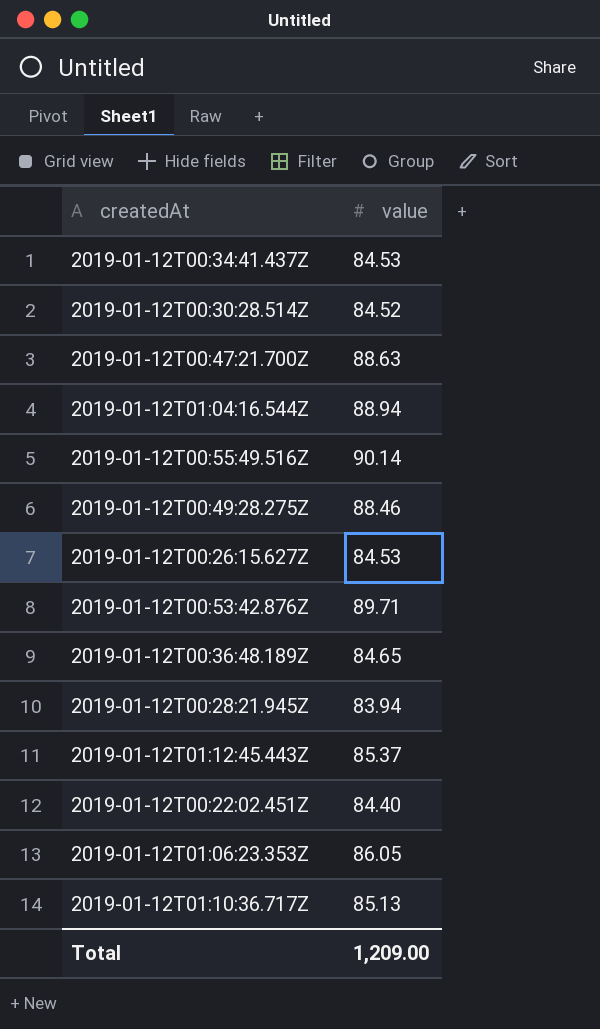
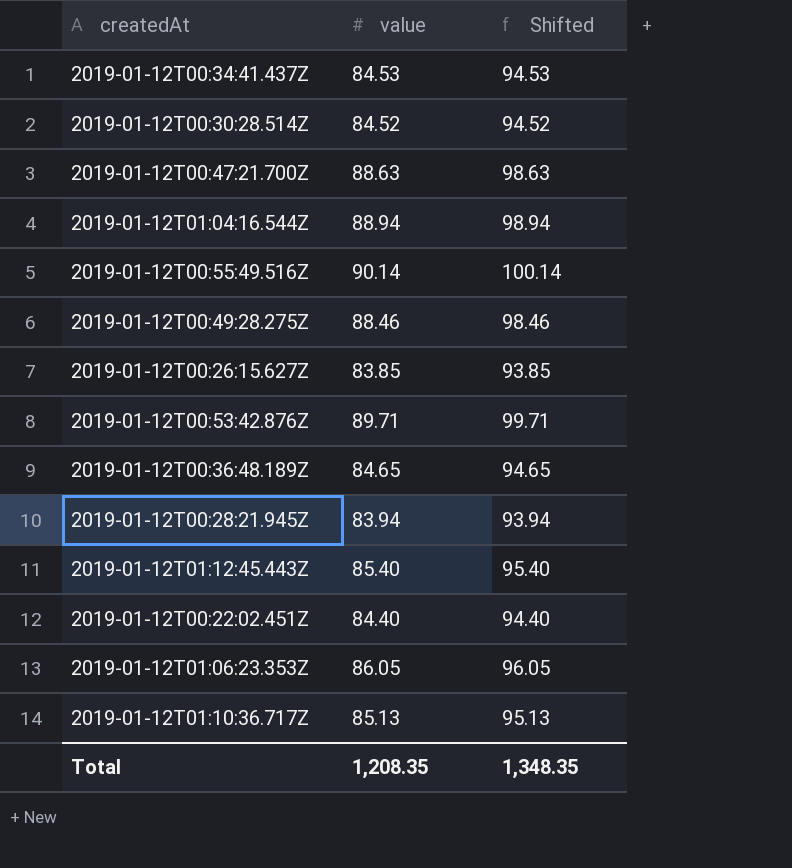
column Shifted | formula: none -> [value] + 10
2019-01-12T00:26:15.627Z | value: 84.53 -> 83.85
2019-01-12T01:12:45.443Z | value: 85.37 -> 85.40
Total | value: 1,209.00 -> 1,208.35

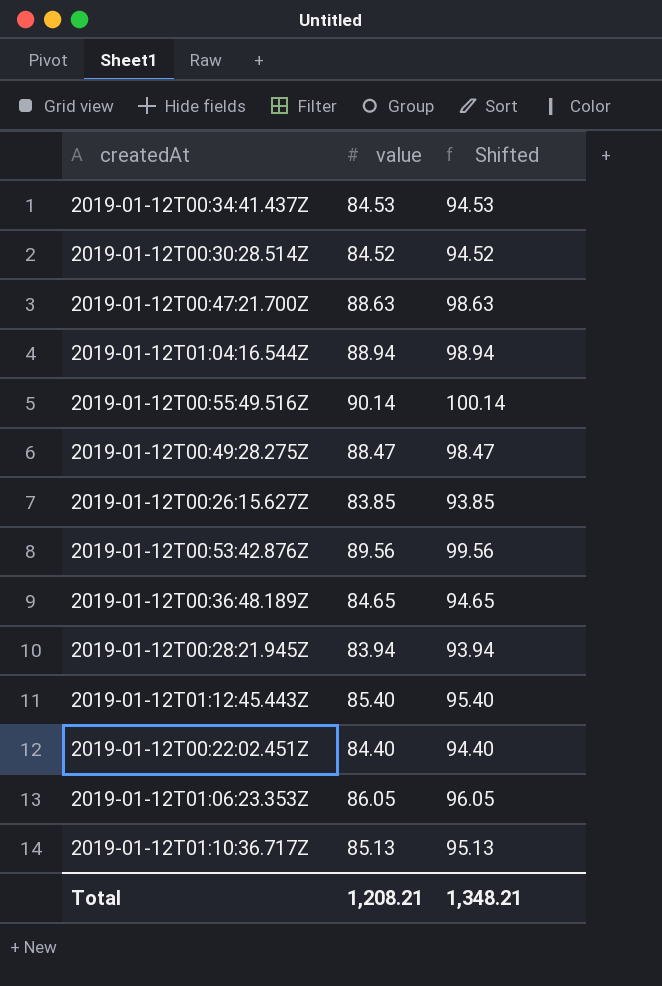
2019-01-12T00:49:28.275Z | value: 88.46 -> 88.47
2019-01-12T00:49:28.275Z | Shifted: 98.46 -> 98.47
2019-01-12T00:53:42.876Z | value: 89.71 -> 89.56
2019-01-12T00:53:42.876Z | Shifted: 99.71 -> 99.56
Total | value: 1,208.35 -> 1,208.21
Total | Shifted: 1,348.35 -> 1,348.21

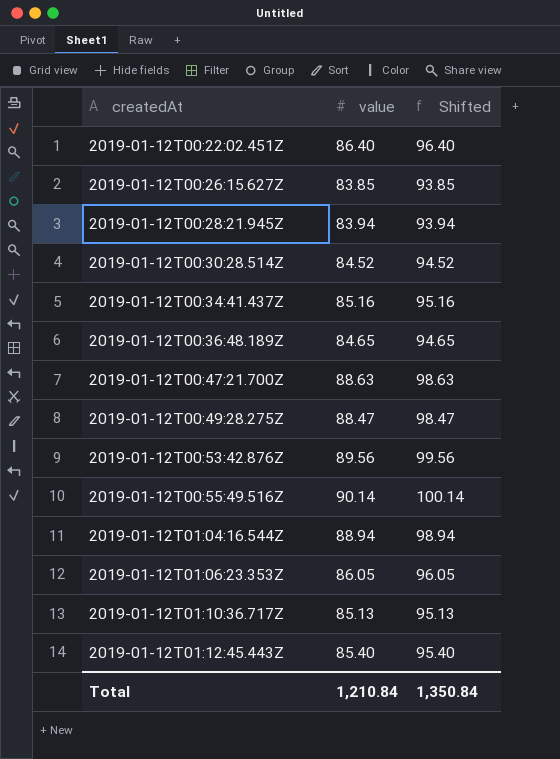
row order: none -> createdAt ascending
2019-01-12T00:22:02.451Z | value: 84.40 -> 86.40
2019-01-12T00:22:02.451Z | Shifted: 94.40 -> 96.40
2019-01-12T00:34:41.437Z | value: 84.53 -> 85.16
2019-01-12T00:34:41.437Z | Shifted: 94.53 -> 95.16
Total | value: 1,208.21 -> 1,210.84
Total | Shifted: 1,348.21 -> 1,350.84

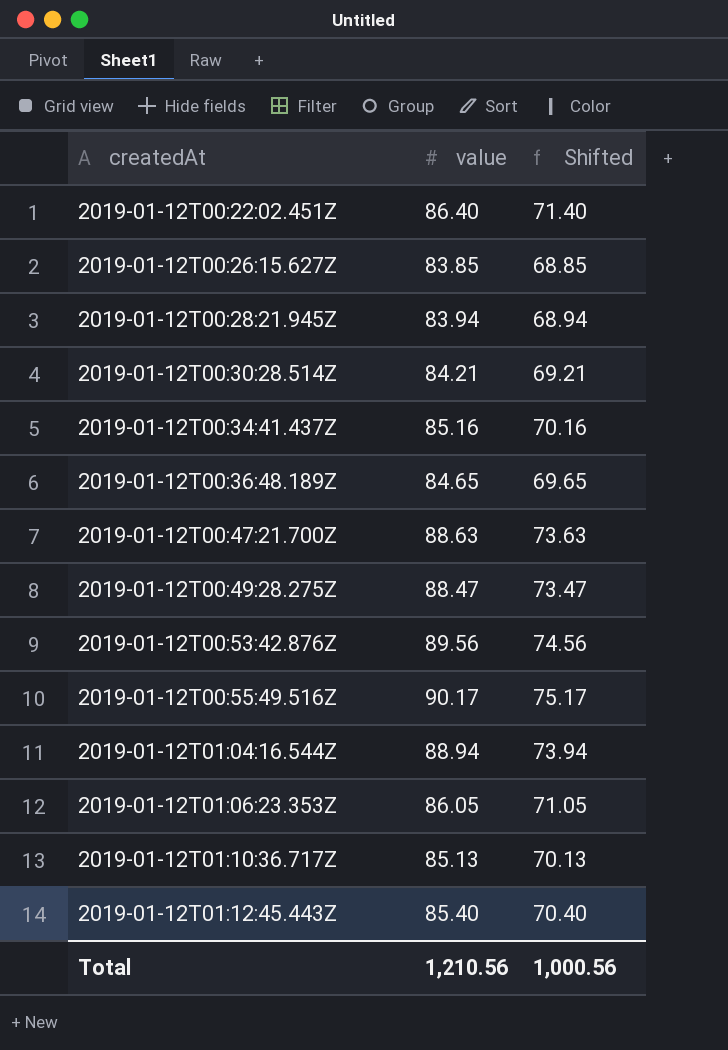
column Shifted | formula: [value] + 10 -> [value] - 15
2019-01-12T00:30:28.514Z | value: 84.52 -> 84.21
2019-01-12T00:55:49.516Z | value: 90.14 -> 90.17
Total | value: 1,210.84 -> 1,210.56
Total | Shifted: 1,350.84 -> 1,000.56

